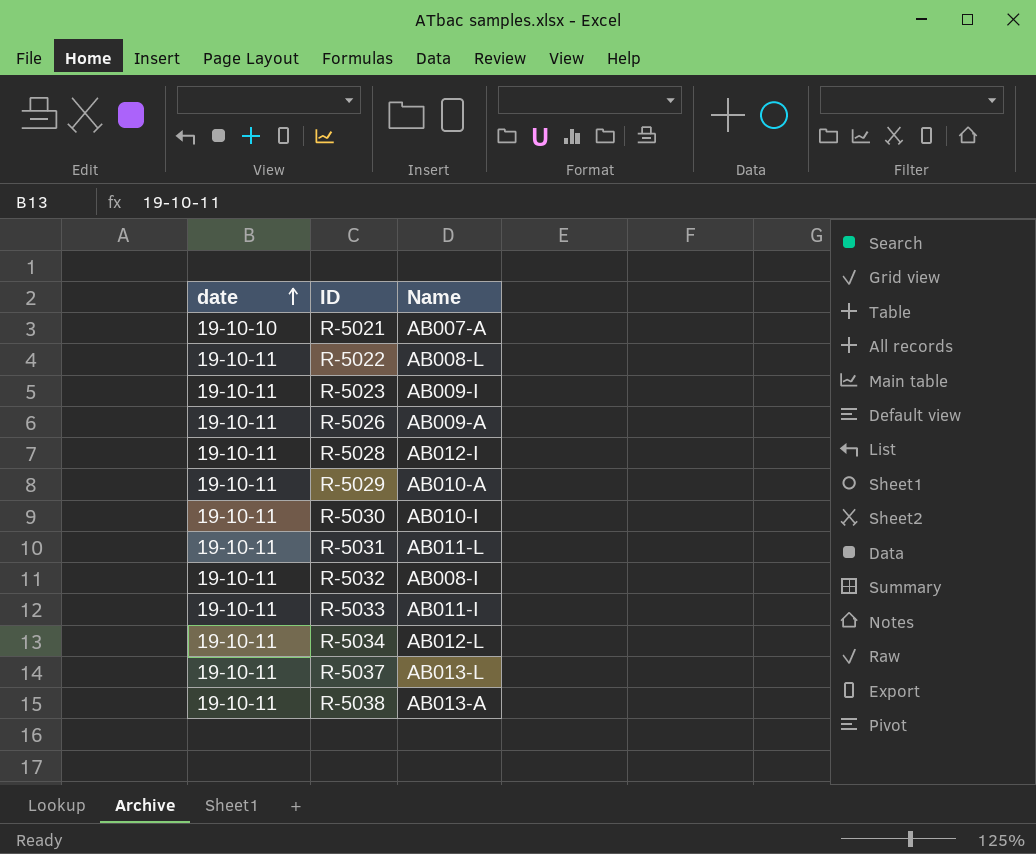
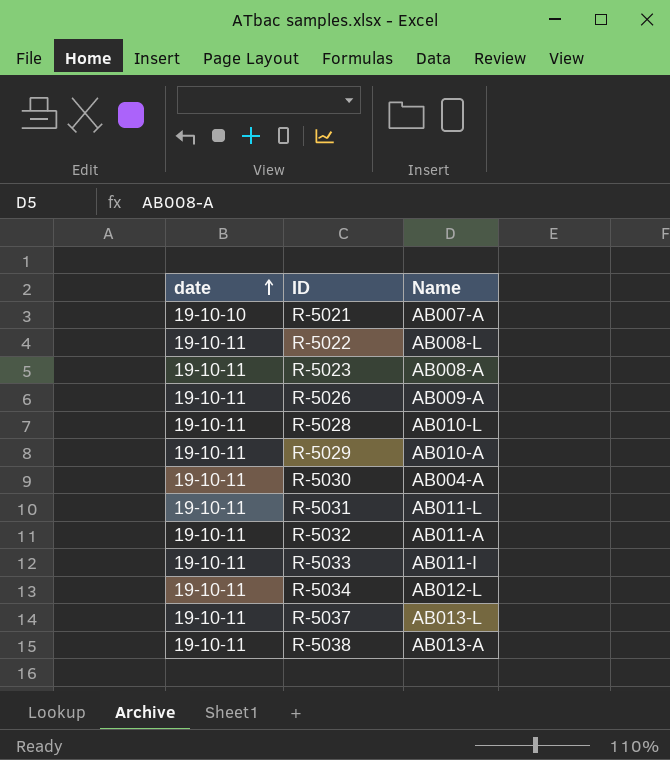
R-5023 | Name: AB009-I -> AB008-A
R-5028 | Name: AB012-I -> AB010-L
R-5030 | Name: AB010-I -> AB004-A
R-5032 | Name: AB008-I -> AB011-A

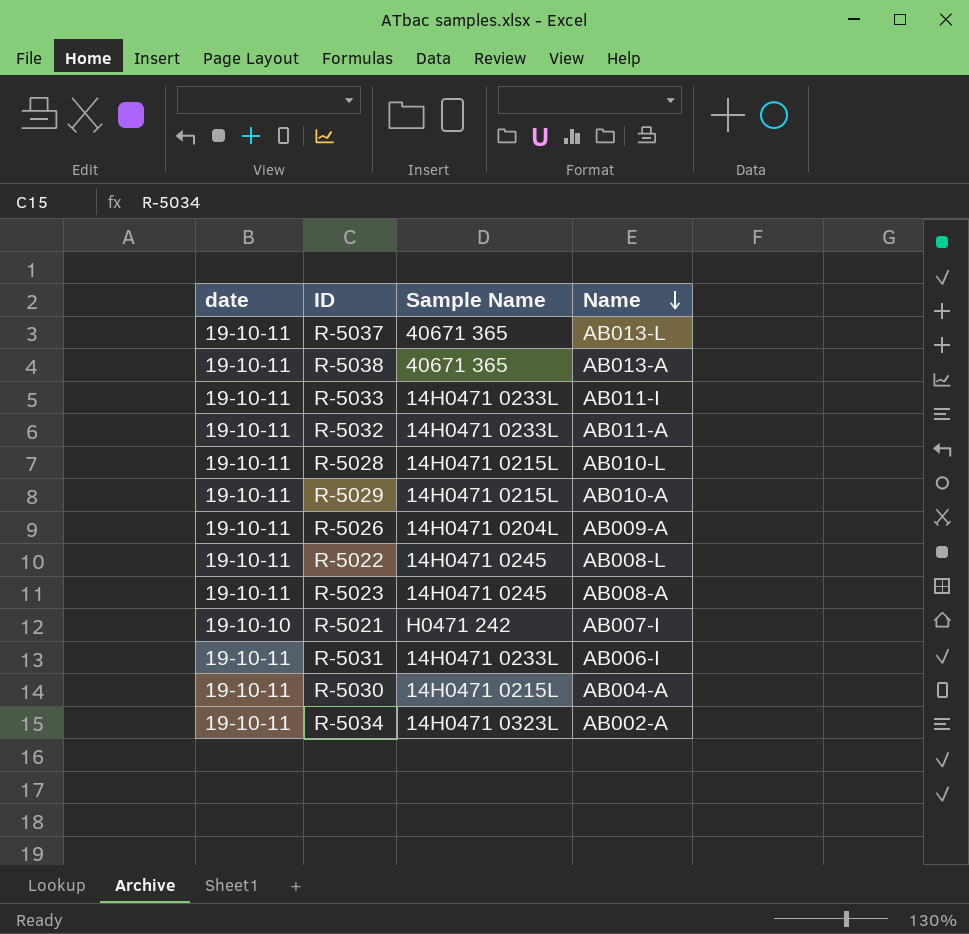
row order: date ascending -> Name descending
column Sample Name | position: none -> 3
R-5021 | Name: AB007-A -> AB007-I
R-5031 | Name: AB011-L -> AB006-I
R-5034 | Name: AB012-L -> AB002-A

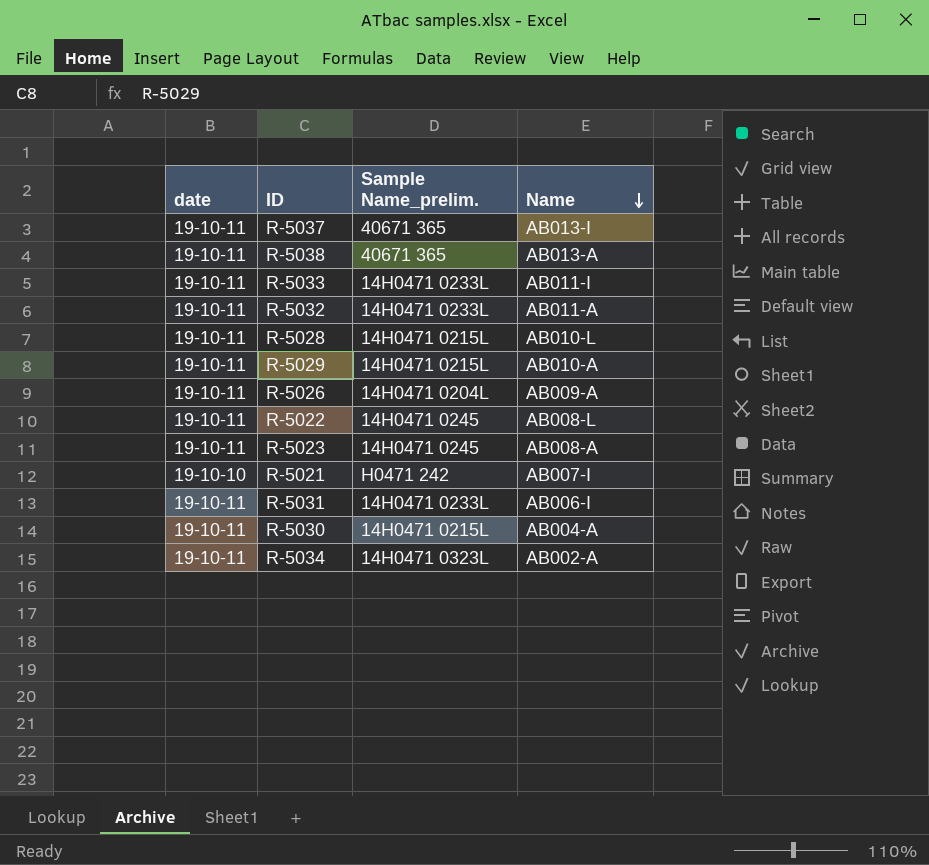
column name: Sample Name -> Sample Name_prelim.
R-5037 | Name: AB013-L -> AB013-I

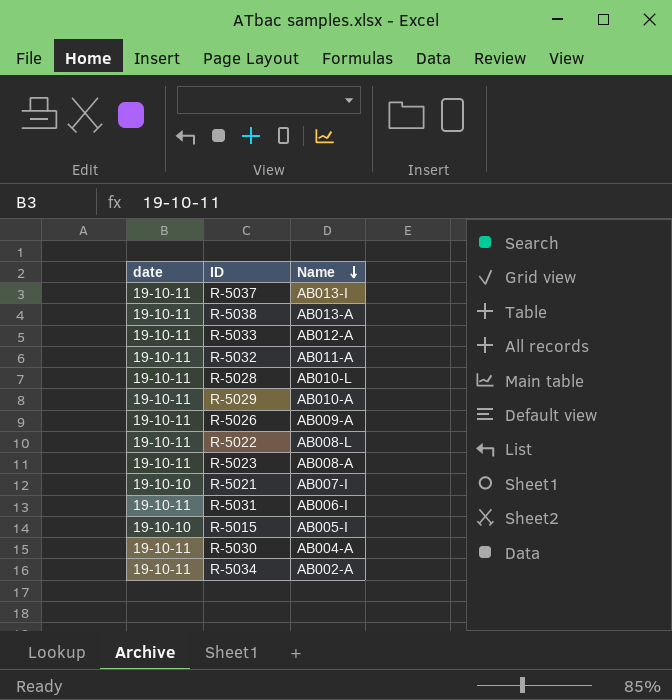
column Sample Name_prelim. | position: 3 -> none
R-5033 | Name: AB011-I -> AB012-A
row R-5015: none -> 19-10-10 | AB005-I

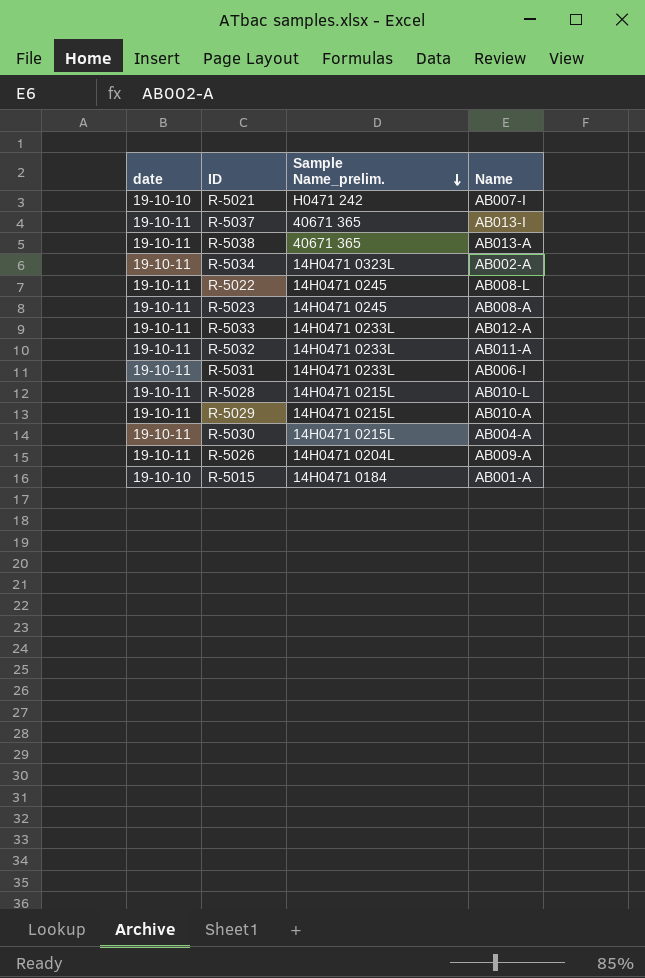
row order: Name descending -> Sample Name_prelim. descending
column Sample Name_prelim. | position: none -> 3
R-5015 | Name: AB005-I -> AB001-A

